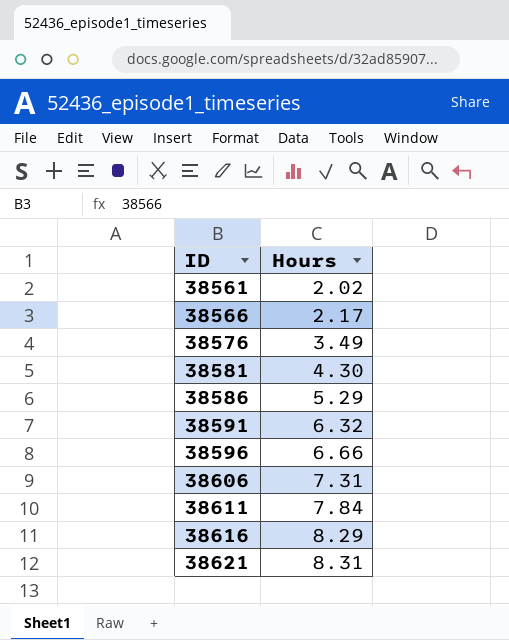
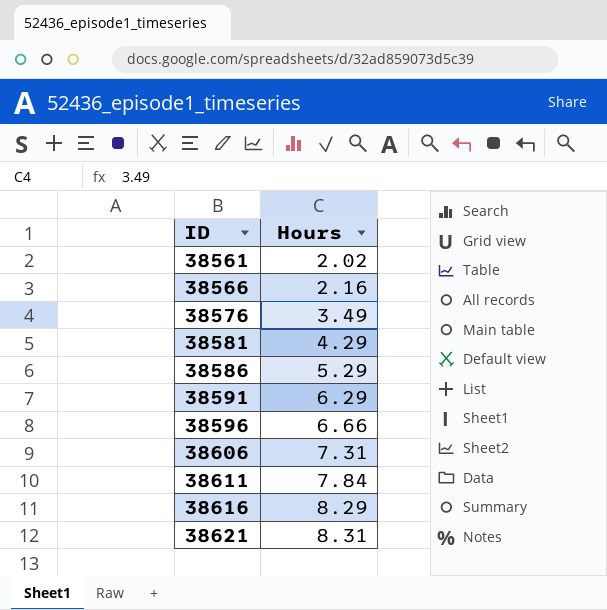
38566 | Hours: 2.17 -> 2.16
38581 | Hours: 4.30 -> 4.29
38591 | Hours: 6.32 -> 6.29

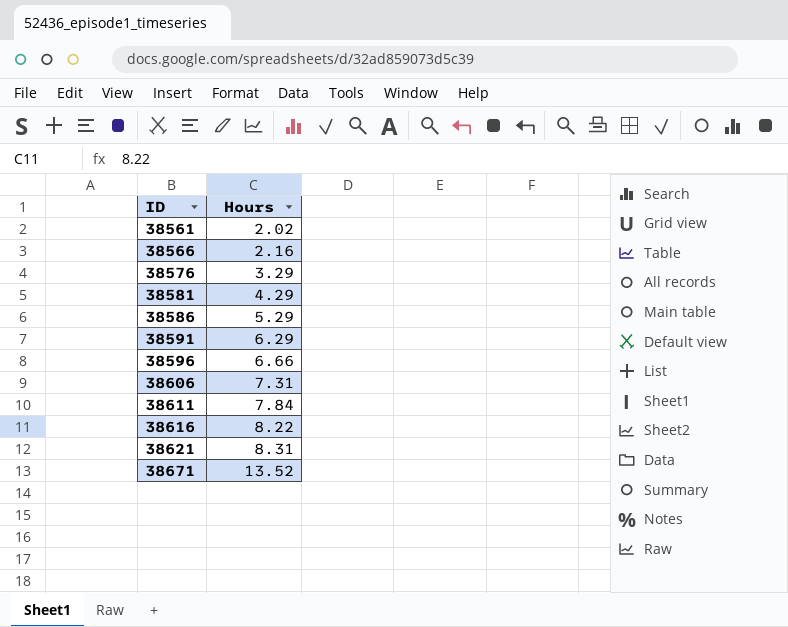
38576 | Hours: 3.49 -> 3.29
38616 | Hours: 8.29 -> 8.22
row 38671: none -> 13.52

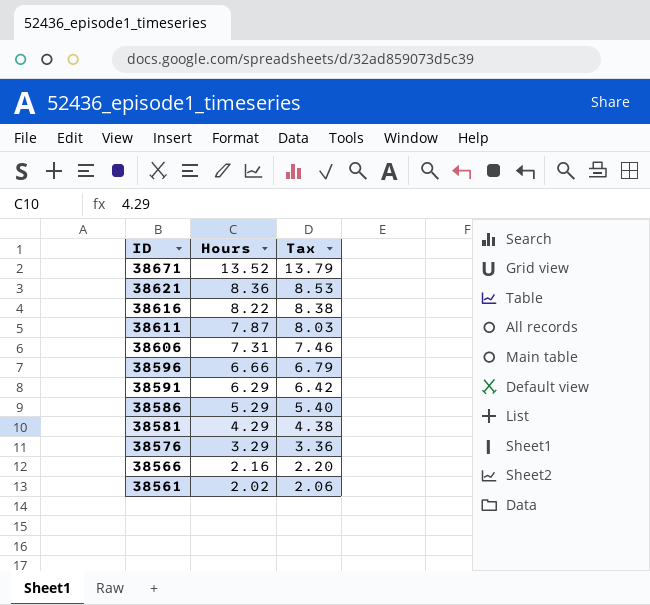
row order: ID ascending -> ID descending
column Tax | formula: none -> [Hours] * 1.02
38621 | Hours: 8.31 -> 8.36
38611 | Hours: 7.84 -> 7.87

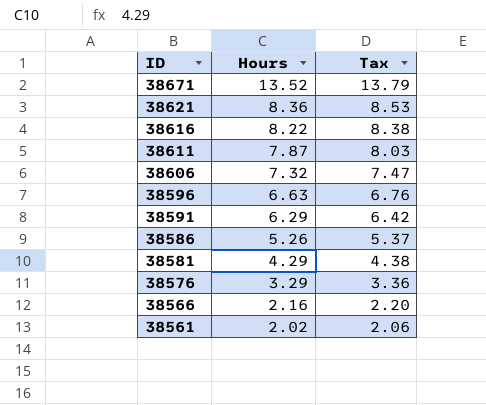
38606 | Hours: 7.31 -> 7.32
38606 | Tax: 7.46 -> 7.47
38596 | Hours: 6.66 -> 6.63
38596 | Tax: 6.79 -> 6.76
38586 | Hours: 5.29 -> 5.26
38586 | Tax: 5.40 -> 5.37

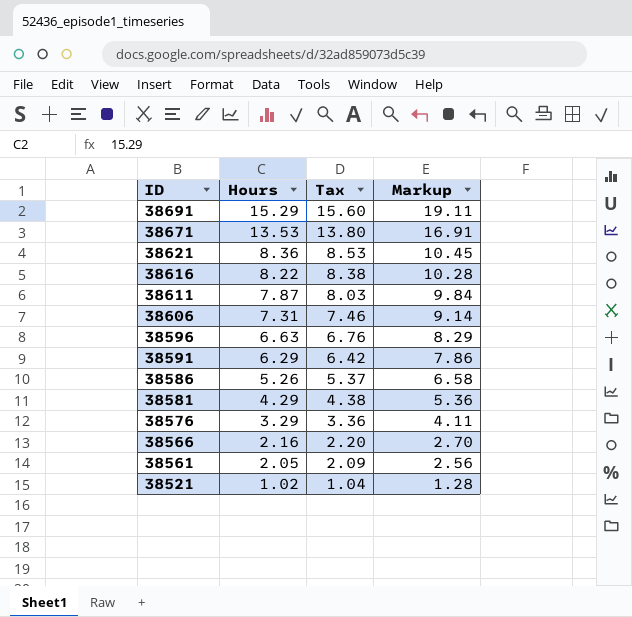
column Markup | formula: none -> [Hours] * 1.25
row 38691: none -> 15.29 | 15.60 | 19.11
38671 | Hours: 13.52 -> 13.53
38671 | Tax: 13.79 -> 13.80
38606 | Hours: 7.32 -> 7.31
38606 | Tax: 7.47 -> 7.46
38561 | Hours: 2.02 -> 2.05
38561 | Tax: 2.06 -> 2.09
row 38521: none -> 1.02 | 1.04 | 1.28

